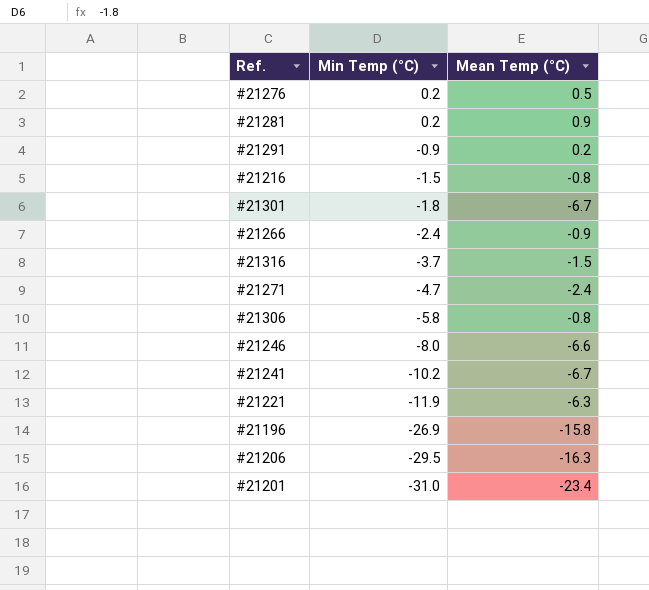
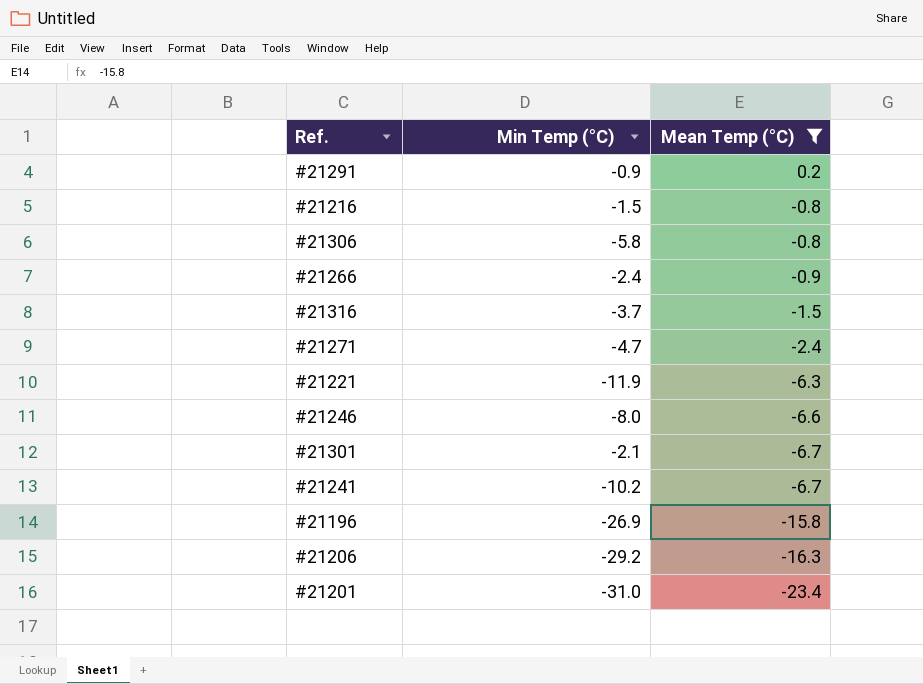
filter: none -> Mean Temp (°C) <= 0.2
row order: Min Temp (°C) descending -> Mean Temp (°C) descending
#21301 | Min Temp (°C): -1.8 -> -2.1
#21206 | Min Temp (°C): -29.5 -> -29.2

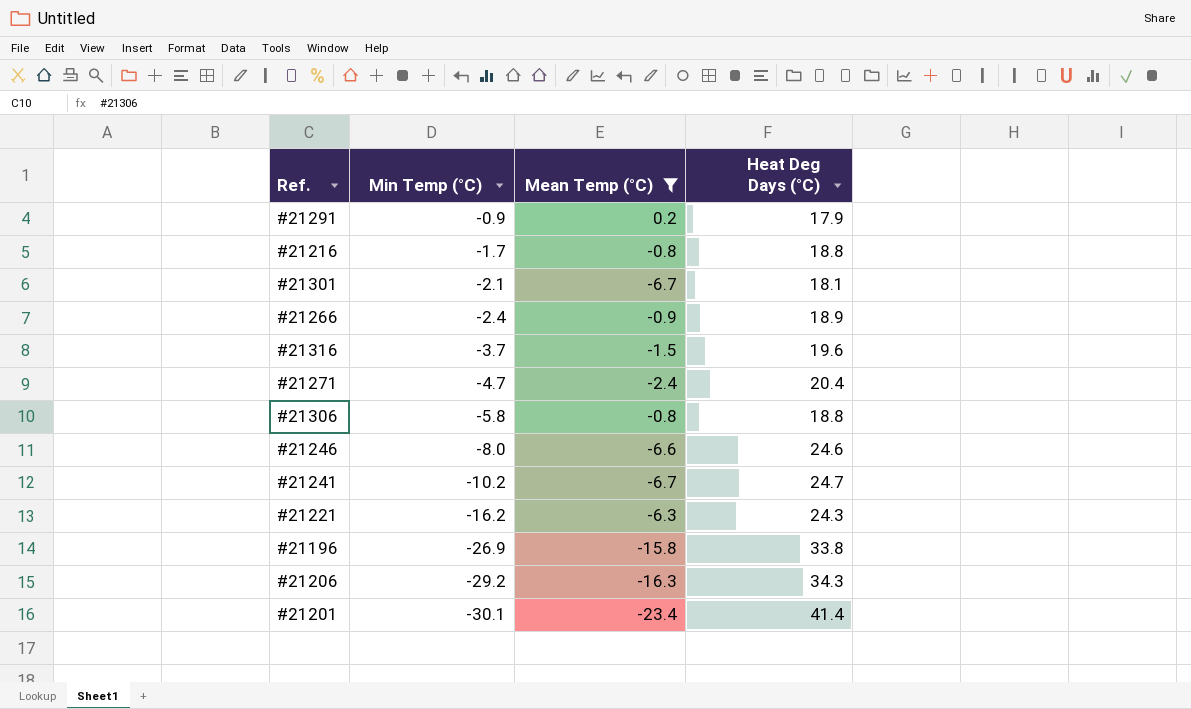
row order: Mean Temp (°C) descending -> Min Temp (°C) descending
column Heat Deg Days (°C) | position: none -> 4
#21216 | Min Temp (°C): -1.5 -> -1.7
#21221 | Min Temp (°C): -11.9 -> -16.2
#21201 | Min Temp (°C): -31.0 -> -30.1

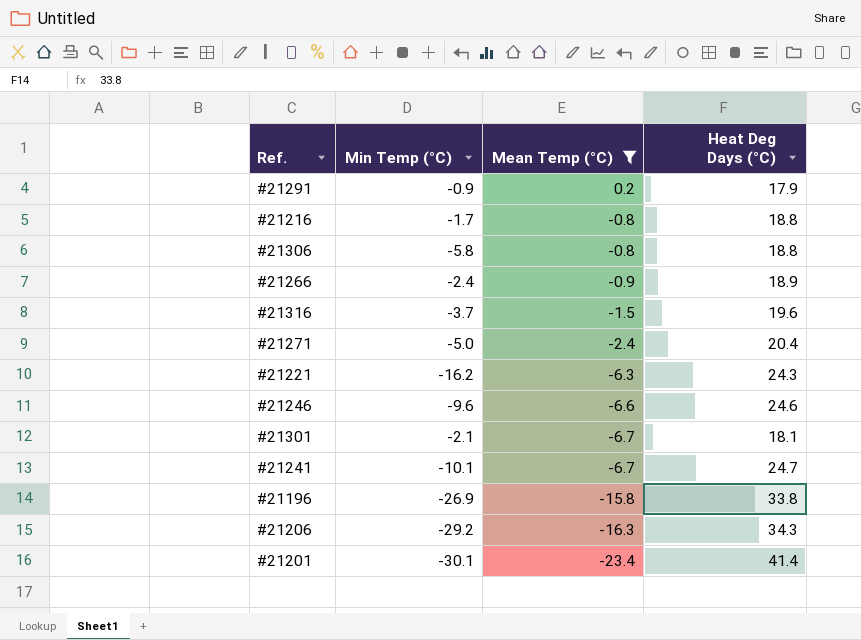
row order: Min Temp (°C) descending -> Mean Temp (°C) descending
#21271 | Min Temp (°C): -4.7 -> -5.0
#21246 | Min Temp (°C): -8.0 -> -9.6
#21241 | Min Temp (°C): -10.2 -> -10.1

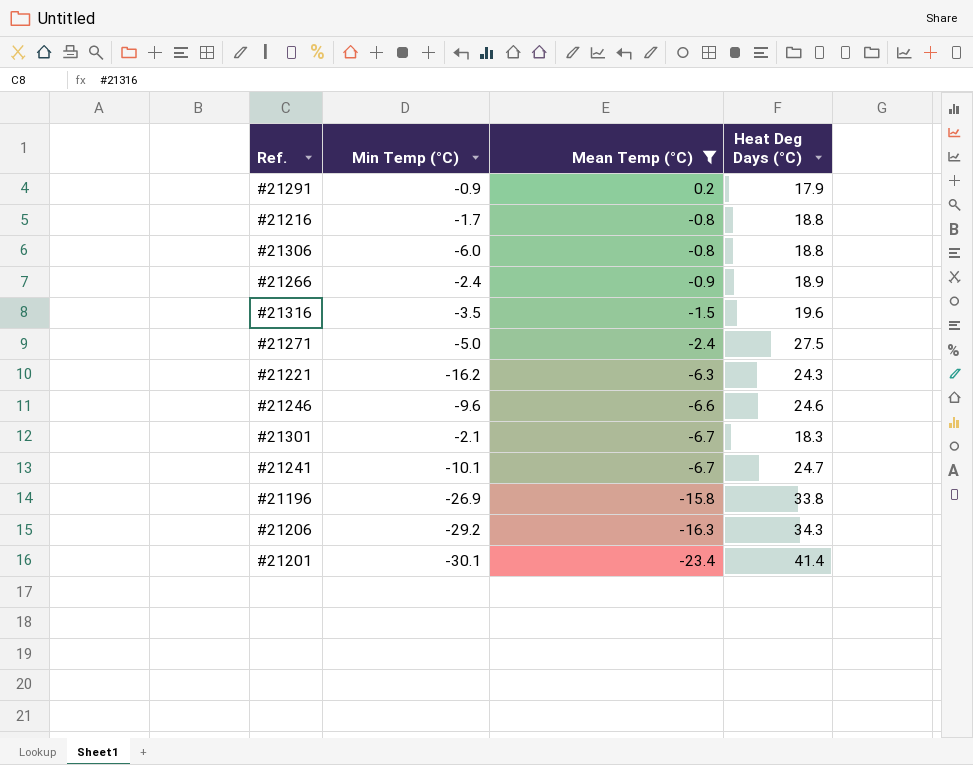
#21306 | Min Temp (°C): -5.8 -> -6.0
#21316 | Min Temp (°C): -3.7 -> -3.5
#21271 | Heat Deg Days (°C): 20.4 -> 27.5
#21301 | Heat Deg Days (°C): 18.1 -> 18.3

